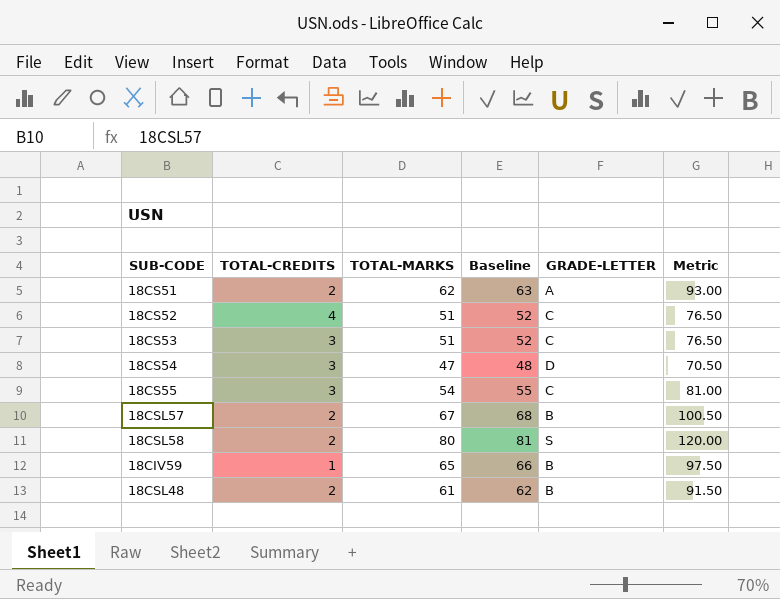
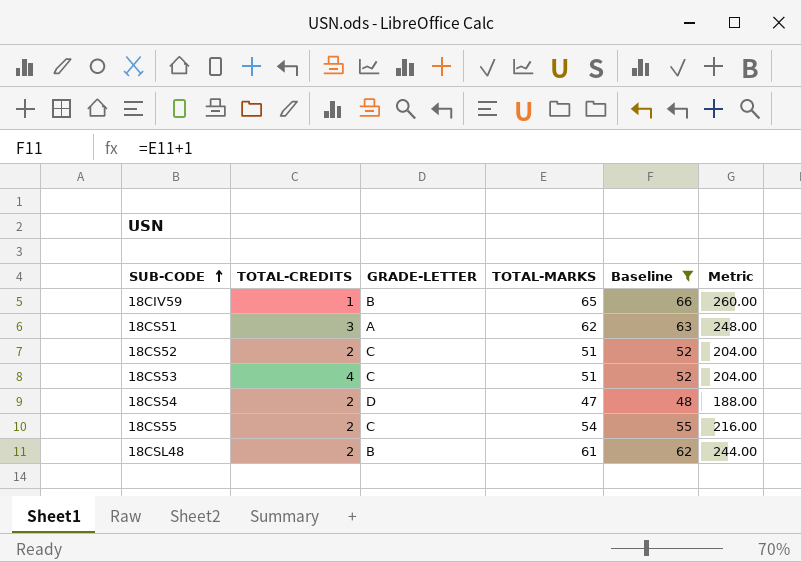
filter: none -> Baseline <= 66
row order: none -> SUB-CODE ascending
column GRADE-LETTER | position: 5 -> 3
column Metric | formula: [TOTAL-MARKS] * 1.5 -> [TOTAL-MARKS] * 4
18CS51 | TOTAL-CREDITS: 2 -> 3
18CS52 | TOTAL-CREDITS: 4 -> 2
18CS53 | TOTAL-CREDITS: 3 -> 4
18CS54 | TOTAL-CREDITS: 3 -> 2
18CS55 | TOTAL-CREDITS: 3 -> 2

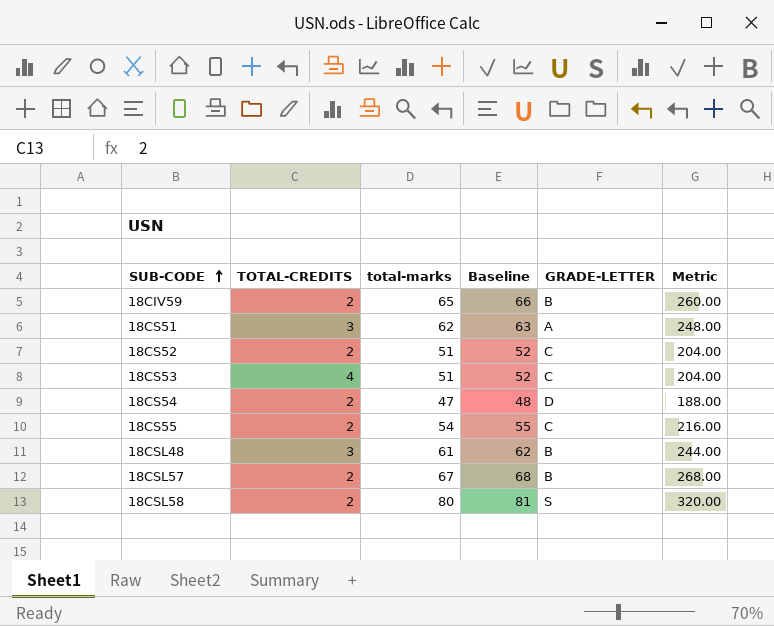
filter: Baseline <= 66 -> none
column name: TOTAL-MARKS -> total-marks
column GRADE-LETTER | position: 3 -> 5
18CIV59 | TOTAL-CREDITS: 1 -> 2
18CSL48 | TOTAL-CREDITS: 2 -> 3

